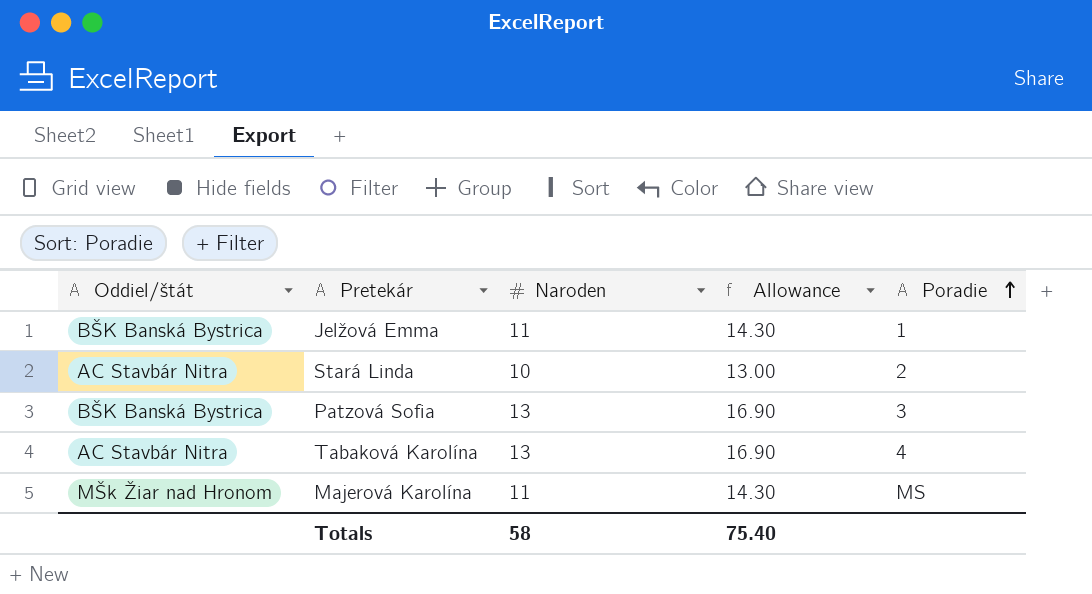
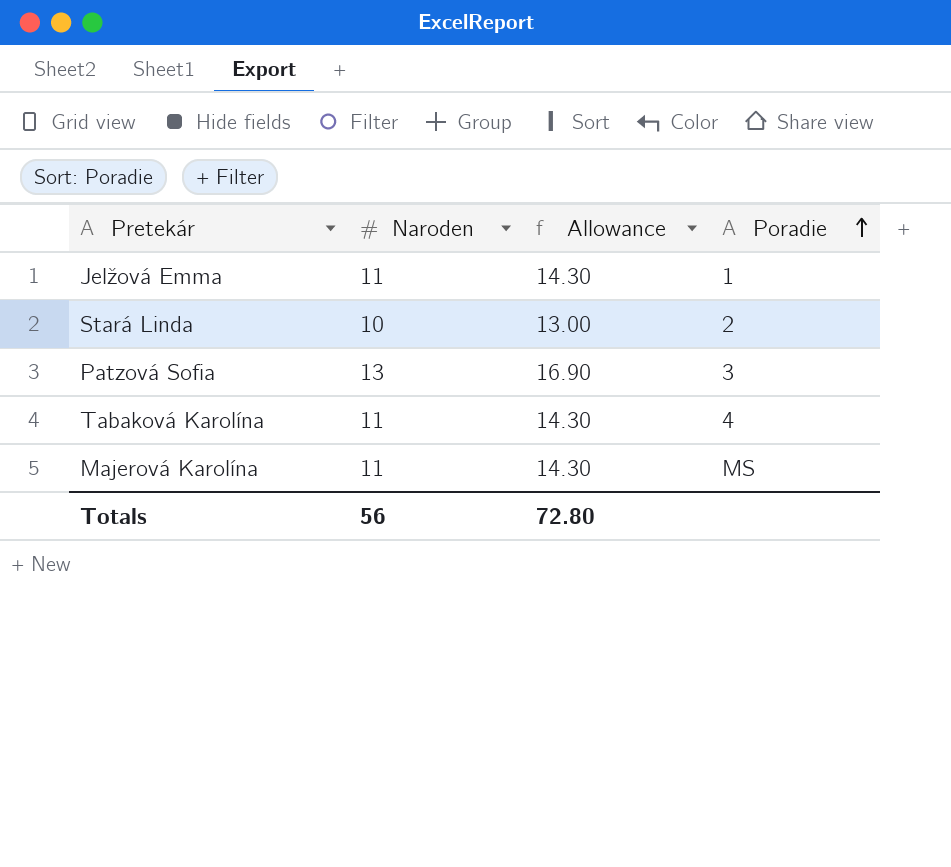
column Oddiel/štát | position: 1 -> none
Tabaková Karolína | Naroden: 13 -> 11
Tabaková Karolína | Allowance: 16.90 -> 14.30
Totals | Naroden: 58 -> 56
Totals | Allowance: 75.40 -> 72.80

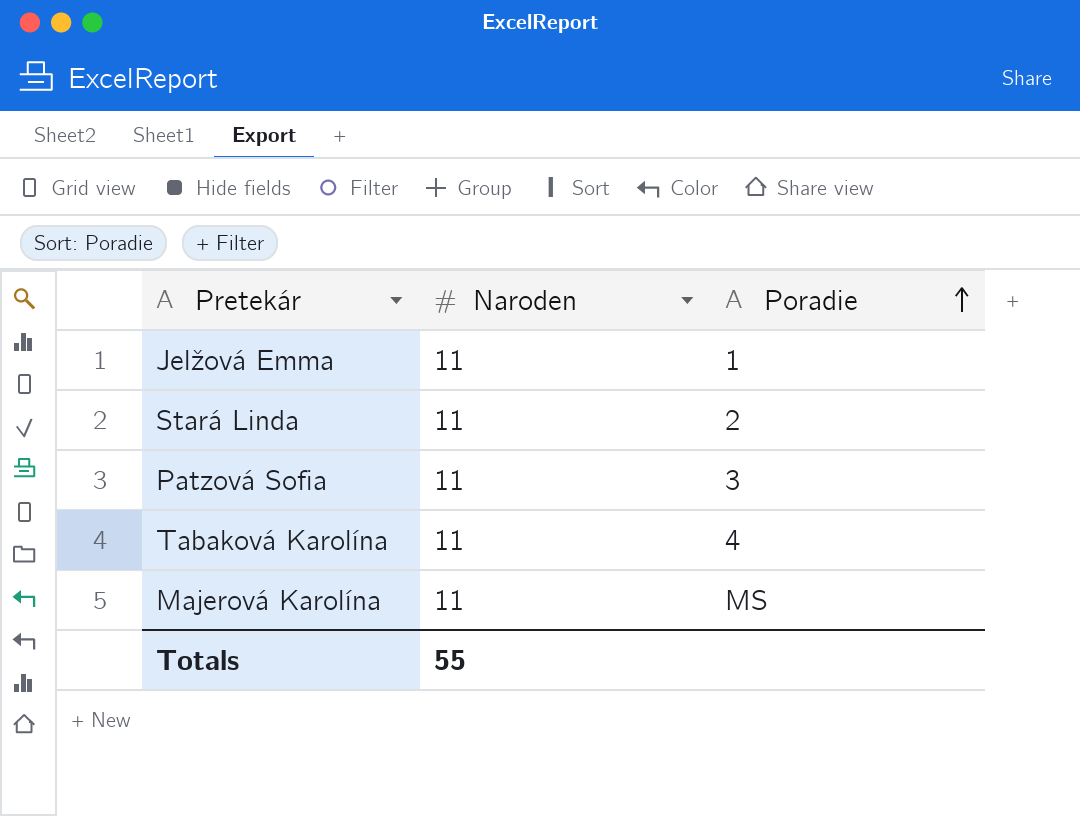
column Allowance | formula: [Naroden] * 1.3 -> none
Stará Linda | Naroden: 10 -> 11
Patzová Sofia | Naroden: 13 -> 11
Totals | Naroden: 56 -> 55

